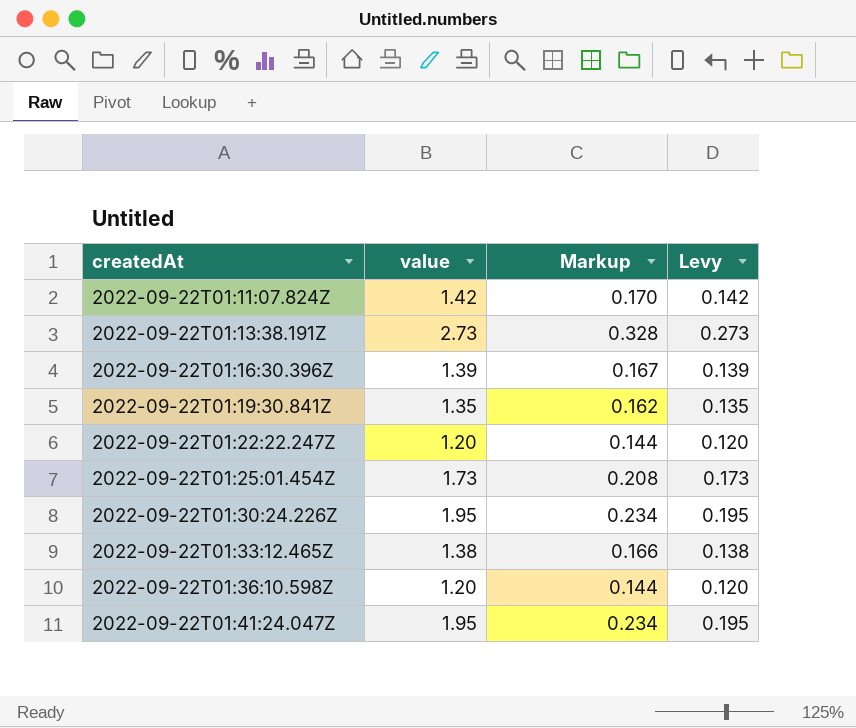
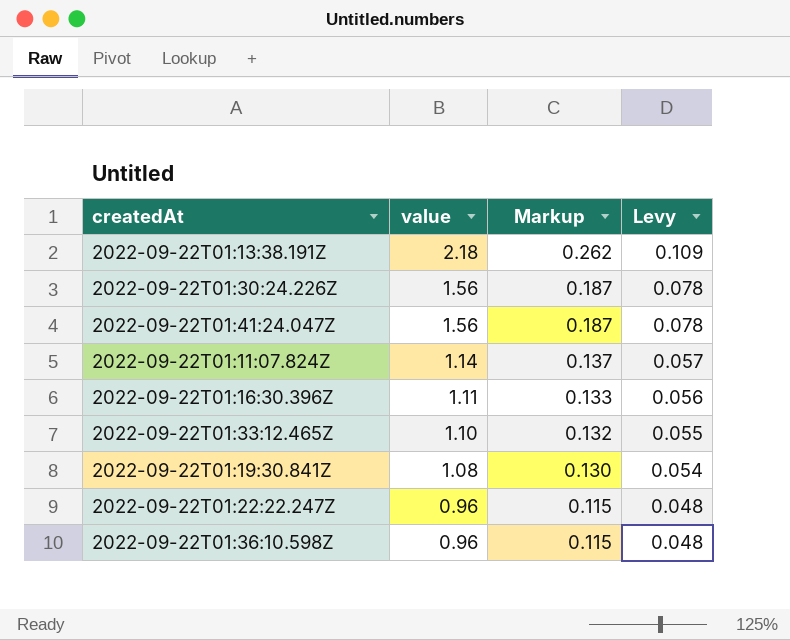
row order: createdAt ascending -> value descending
column Levy | formula: [value] * 0.1 -> [value] * 0.05
row 2022-09-22T01:25:01.454Z: 1.73 | 0.208 | 0.173 -> none
2022-09-22T01:13:38.191Z | value: 2.73 -> 2.18
2022-09-22T01:13:38.191Z | Markup: 0.328 -> 0.262
2022-09-22T01:30:24.226Z | value: 1.95 -> 1.56
2022-09-22T01:30:24.226Z | Markup: 0.234 -> 0.187
2022-09-22T01:41:24.047Z | value: 1.95 -> 1.56
2022-09-22T01:41:24.047Z | Markup: 0.234 -> 0.187
2022-09-22T01:11:07.824Z | value: 1.42 -> 1.14
2022-09-22T01:11:07.824Z | Markup: 0.170 -> 0.137
2022-09-22T01:16:30.396Z | value: 1.39 -> 1.11
2022-09-22T01:16:30.396Z | Markup: 0.167 -> 0.133
2022-09-22T01:33:12.465Z | value: 1.38 -> 1.10
2022-09-22T01:33:12.465Z | Markup: 0.166 -> 0.132
2022-09-22T01:19:30.841Z | value: 1.35 -> 1.08
2022-09-22T01:19:30.841Z | Markup: 0.162 -> 0.130
2022-09-22T01:22:22.247Z | value: 1.20 -> 0.96
2022-09-22T01:22:22.247Z | Markup: 0.144 -> 0.115
2022-09-22T01:36:10.598Z | value: 1.20 -> 0.96
2022-09-22T01:36:10.598Z | Markup: 0.144 -> 0.115

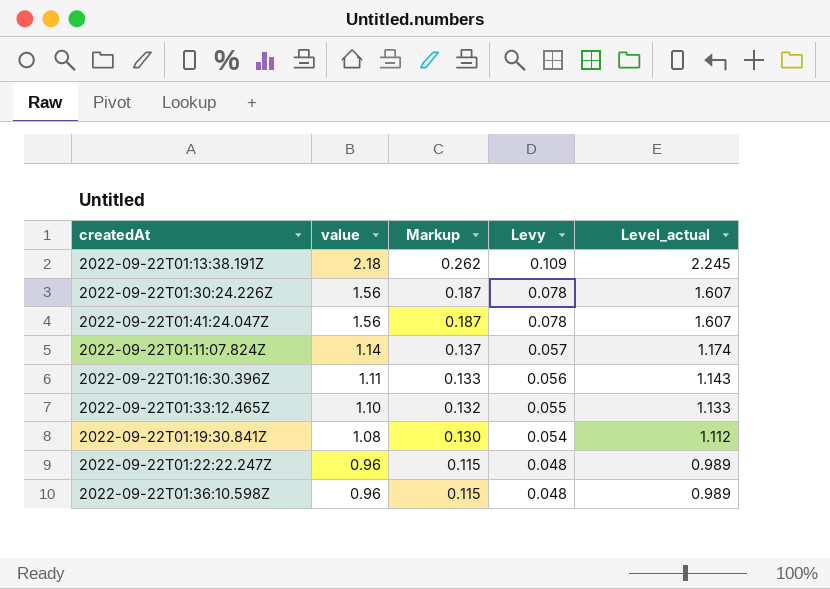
column Level_actual | formula: none -> [value] * 1.03

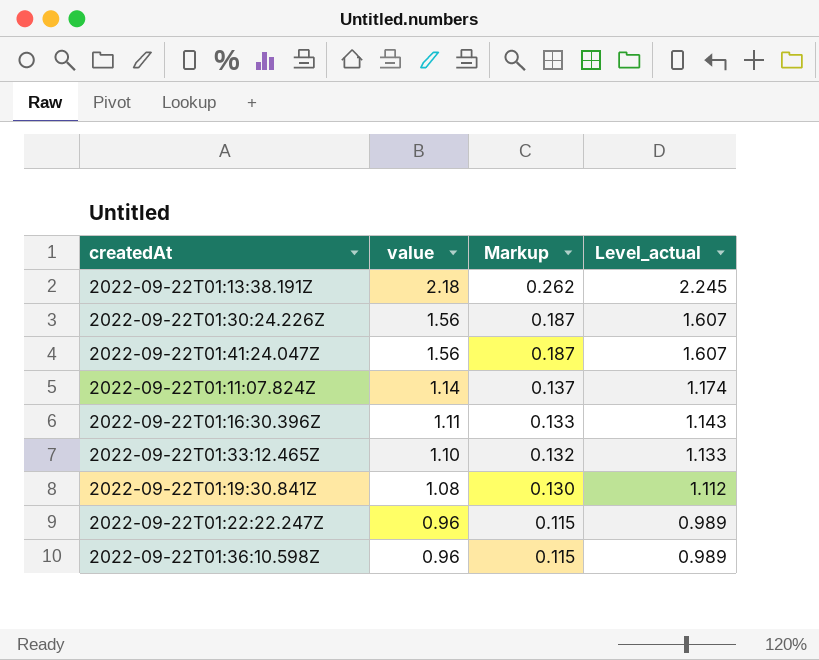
column Levy | formula: [value] * 0.05 -> none

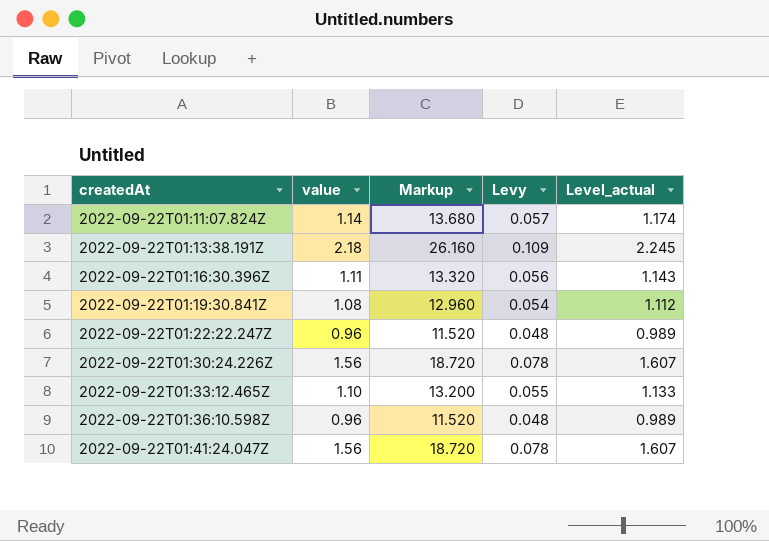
row order: value descending -> createdAt ascending
column Markup | formula: [value] * 0.12 -> [value] * 12
column Levy | formula: none -> [value] * 0.05

